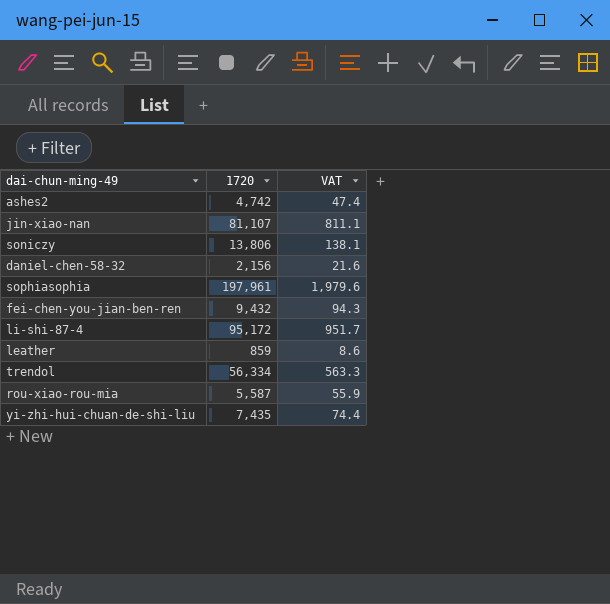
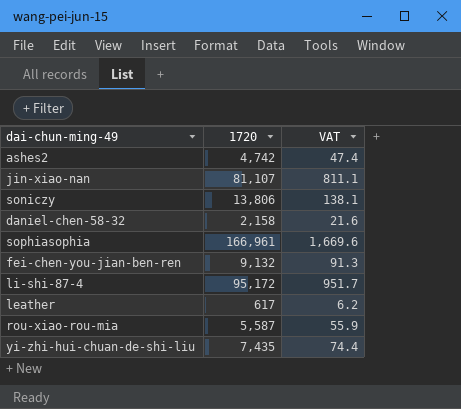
row trendol: 56,334 | 563.3 -> none
daniel-chen-58-32 | 1720: 2,156 -> 2,158
sophiasophia | 1720: 197,961 -> 166,961
sophiasophia | VAT: 1,979.6 -> 1,669.6
fei-chen-you-jian-ben-ren | 1720: 9,432 -> 9,132
fei-chen-you-jian-ben-ren | VAT: 94.3 -> 91.3
leather | 1720: 859 -> 617
leather | VAT: 8.6 -> 6.2

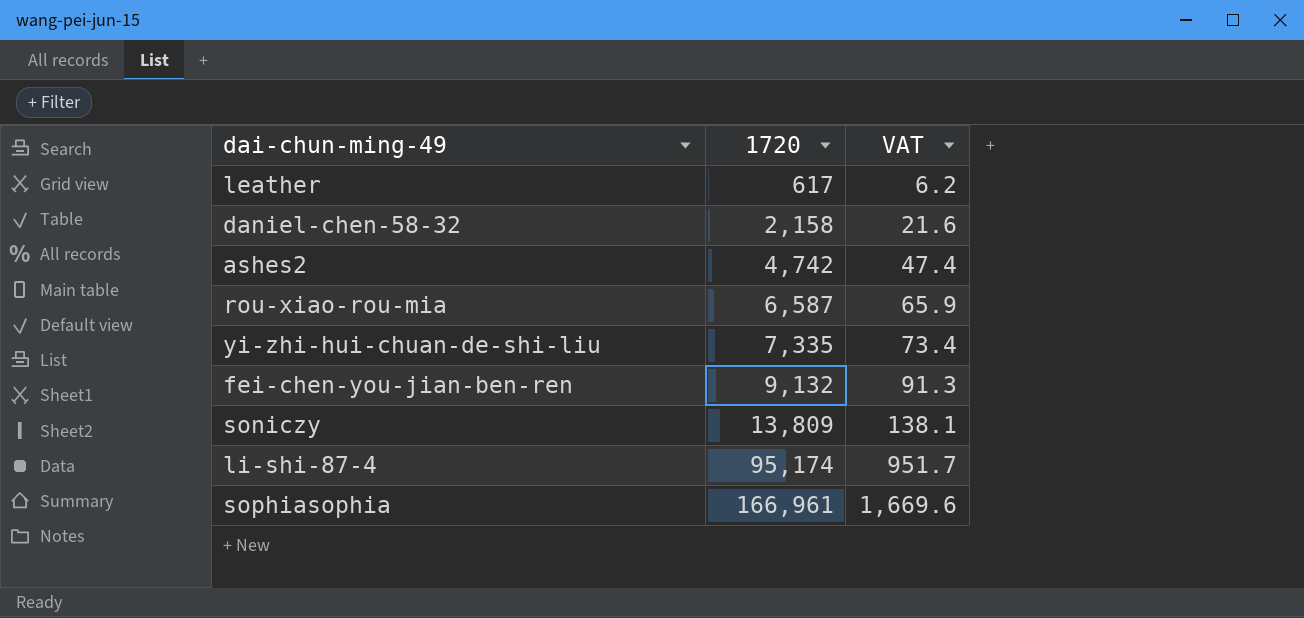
row order: none -> 1720 ascending
row jin-xiao-nan: 81,107 | 811.1 -> none
rou-xiao-rou-mia | 1720: 5,587 -> 6,587
rou-xiao-rou-mia | VAT: 55.9 -> 65.9
yi-zhi-hui-chuan-de-shi-liu | 1720: 7,435 -> 7,335
yi-zhi-hui-chuan-de-shi-liu | VAT: 74.4 -> 73.4
soniczy | 1720: 13,806 -> 13,809
li-shi-87-4 | 1720: 95,172 -> 95,174

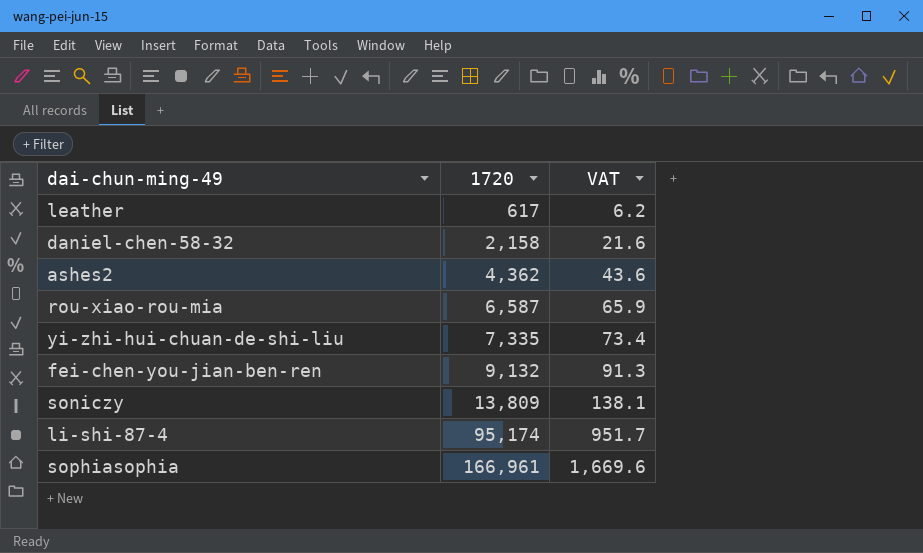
ashes2 | 1720: 4,742 -> 4,362
ashes2 | VAT: 47.4 -> 43.6

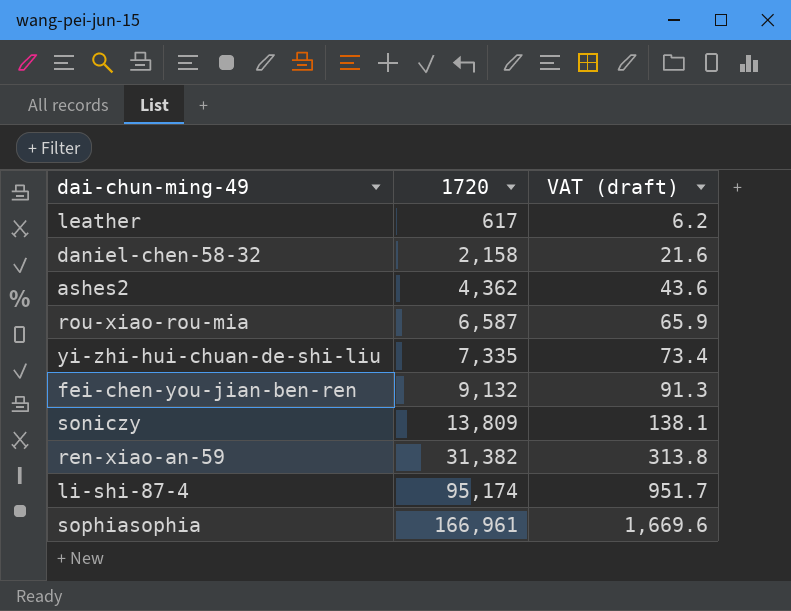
column name: VAT -> VAT (draft)
row ren-xiao-an-59: none -> 31,382 | 313.8

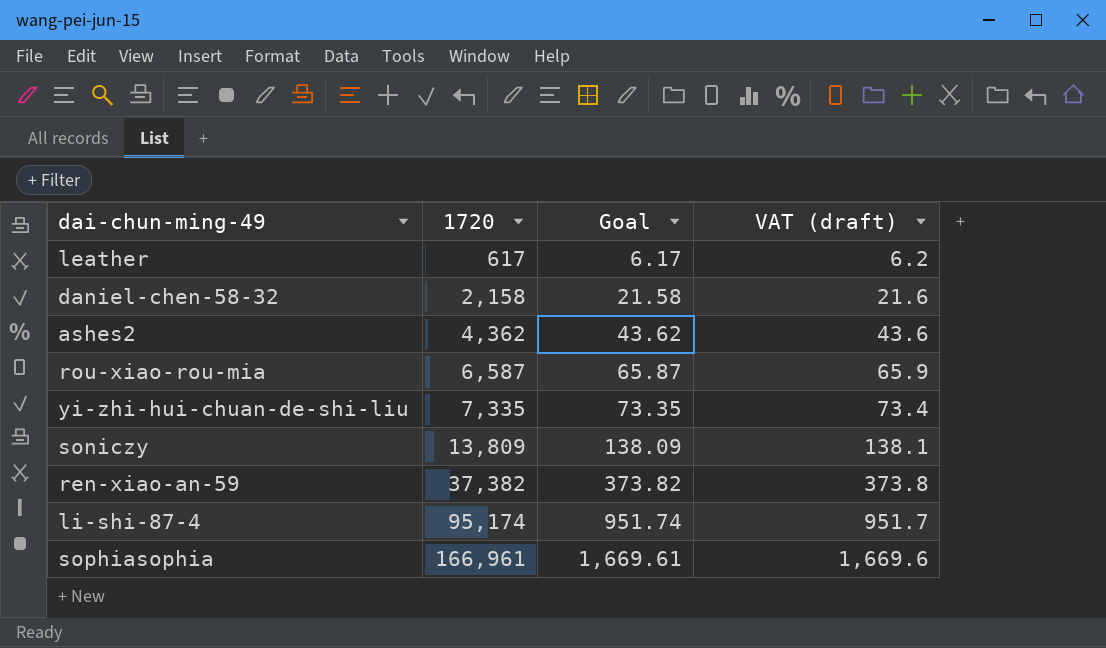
column Goal | formula: none -> [1720] * 0.01
row fei-chen-you-jian-ben-ren: 9,132 | 91.3 -> none
ren-xiao-an-59 | 1720: 31,382 -> 37,382
ren-xiao-an-59 | VAT (draft): 313.8 -> 373.8

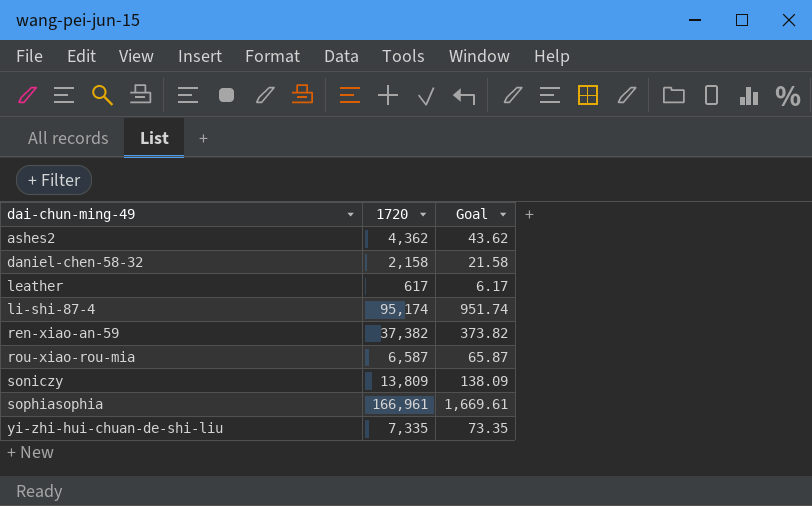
row order: 1720 ascending -> dai-chun-ming-49 ascending
column VAT (draft) | formula: [1720] * 0.01 -> none

